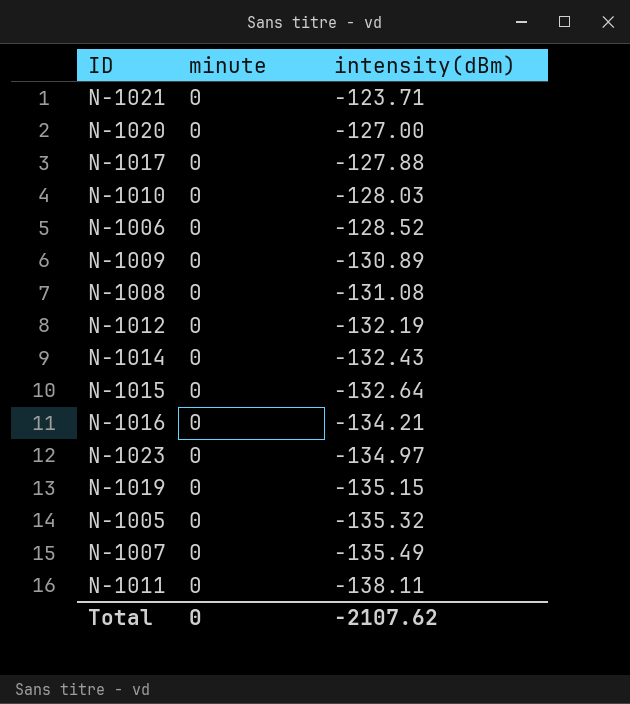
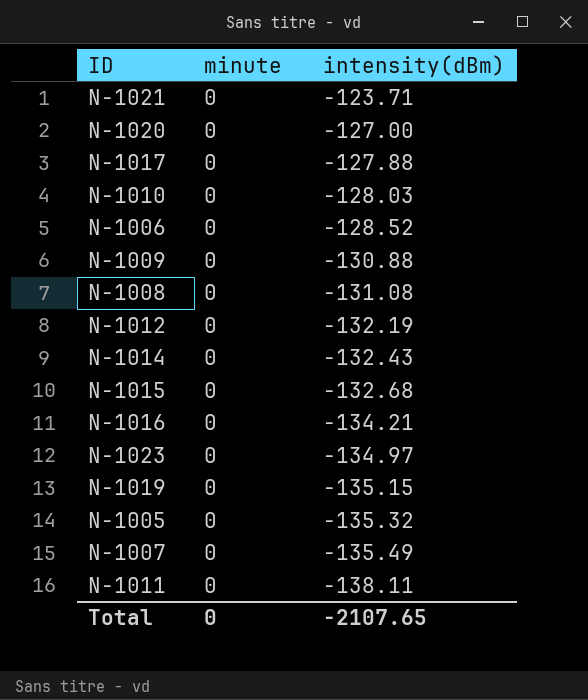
N-1009 | intensity(dBm): -130.89 -> -130.88
N-1015 | intensity(dBm): -132.64 -> -132.68
Total | intensity(dBm): -2107.62 -> -2107.65

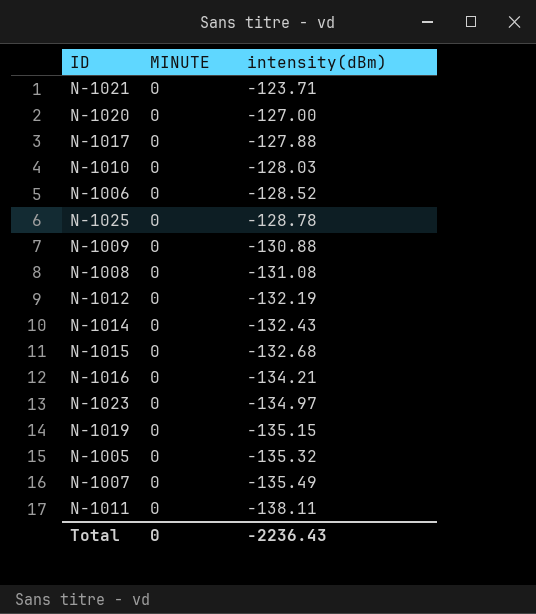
column name: minute -> MINUTE
row N-1025: none -> 0 | -128.78
Total | intensity(dBm): -2107.65 -> -2236.43

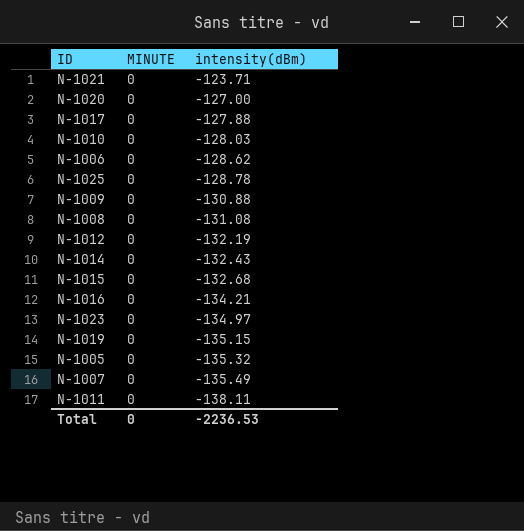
N-1006 | intensity(dBm): -128.52 -> -128.62
Total | intensity(dBm): -2236.43 -> -2236.53

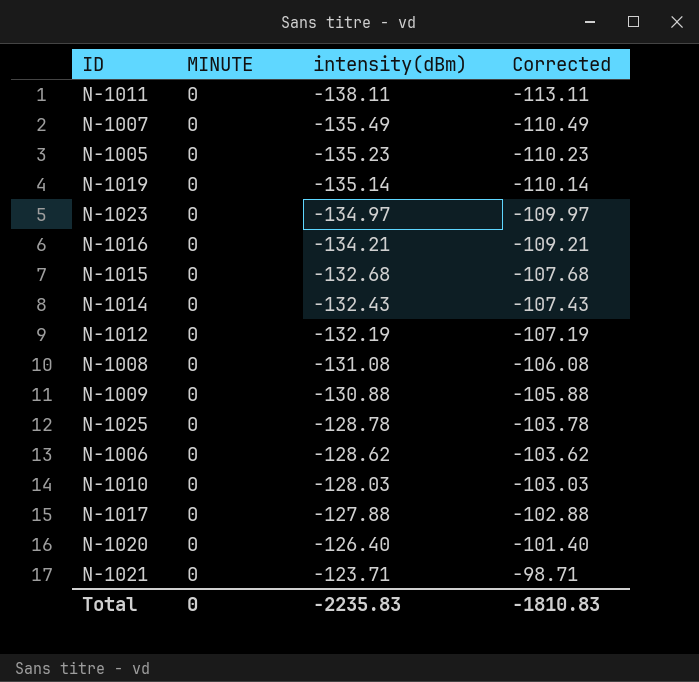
row order: intensity(dBm) descending -> intensity(dBm) ascending
column Corrected | formula: none -> [intensity(dBm)] + 25
N-1005 | intensity(dBm): -135.32 -> -135.23
N-1019 | intensity(dBm): -135.15 -> -135.14
N-1020 | intensity(dBm): -127.00 -> -126.40
Total | intensity(dBm): -2236.53 -> -2235.83

